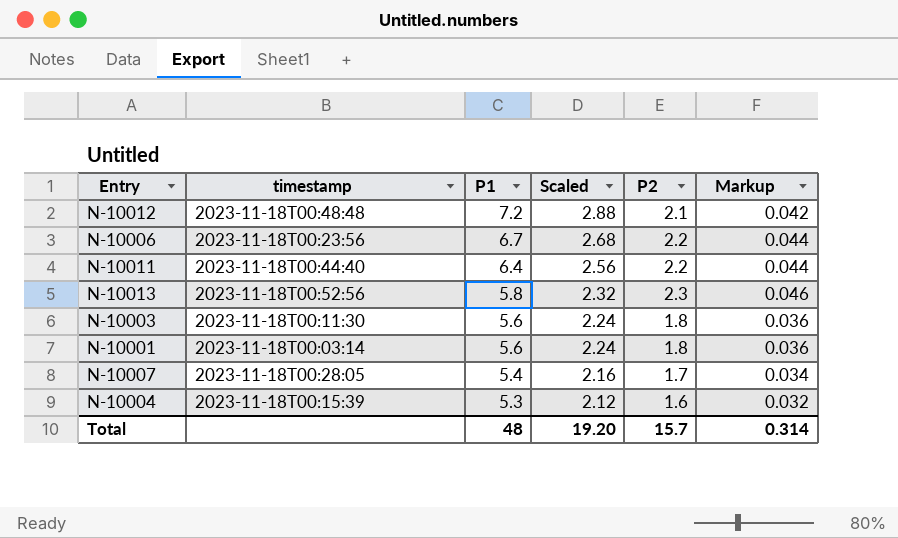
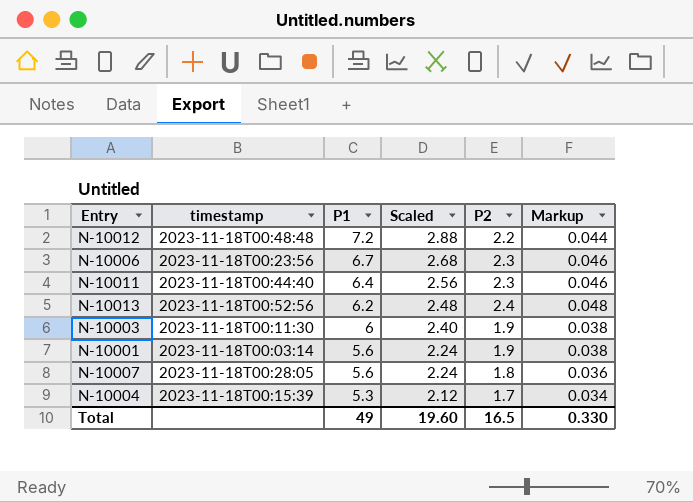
N-10012 | P2: 2.1 -> 2.2
N-10012 | Markup: 0.042 -> 0.044
N-10006 | P2: 2.2 -> 2.3
N-10006 | Markup: 0.044 -> 0.046
N-10011 | P2: 2.2 -> 2.3
N-10011 | Markup: 0.044 -> 0.046
N-10013 | P1: 5.8 -> 6.2
N-10013 | Scaled: 2.32 -> 2.48
N-10013 | P2: 2.3 -> 2.4
N-10013 | Markup: 0.046 -> 0.048
N-10003 | P1: 5.6 -> 6
N-10003 | Scaled: 2.24 -> 2.40
N-10003 | P2: 1.8 -> 1.9
N-10003 | Markup: 0.036 -> 0.038
N-10001 | P2: 1.8 -> 1.9
N-10001 | Markup: 0.036 -> 0.038
N-10007 | P1: 5.4 -> 5.6
N-10007 | Scaled: 2.16 -> 2.24
N-10007 | P2: 1.7 -> 1.8
N-10007 | Markup: 0.034 -> 0.036
N-10004 | P2: 1.6 -> 1.7
N-10004 | Markup: 0.032 -> 0.034
Total | P1: 48 -> 49
Total | Scaled: 19.20 -> 19.60
Total | P2: 15.7 -> 16.5
Total | Markup: 0.314 -> 0.330

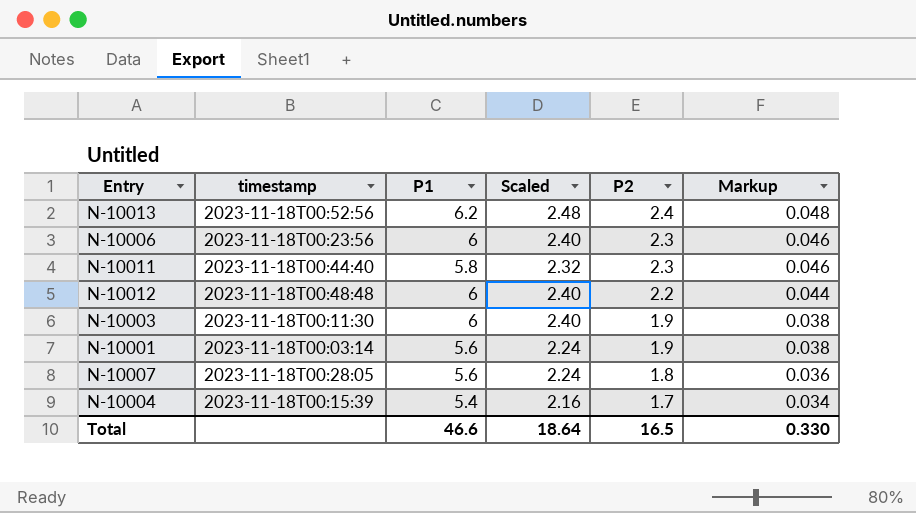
row order: P1 descending -> P2 descending
N-10006 | P1: 6.7 -> 6
N-10006 | Scaled: 2.68 -> 2.40
N-10011 | P1: 6.4 -> 5.8
N-10011 | Scaled: 2.56 -> 2.32
N-10012 | P1: 7.2 -> 6
N-10012 | Scaled: 2.88 -> 2.40
N-10004 | P1: 5.3 -> 5.4
N-10004 | Scaled: 2.12 -> 2.16
Total | P1: 49 -> 46.6
Total | Scaled: 19.60 -> 18.64

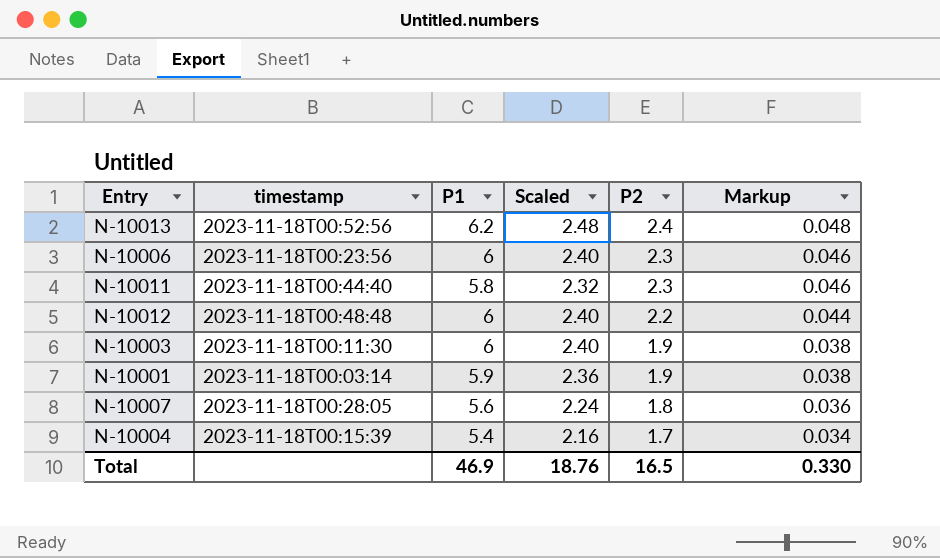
N-10001 | P1: 5.6 -> 5.9
N-10001 | Scaled: 2.24 -> 2.36
Total | P1: 46.6 -> 46.9
Total | Scaled: 18.64 -> 18.76

